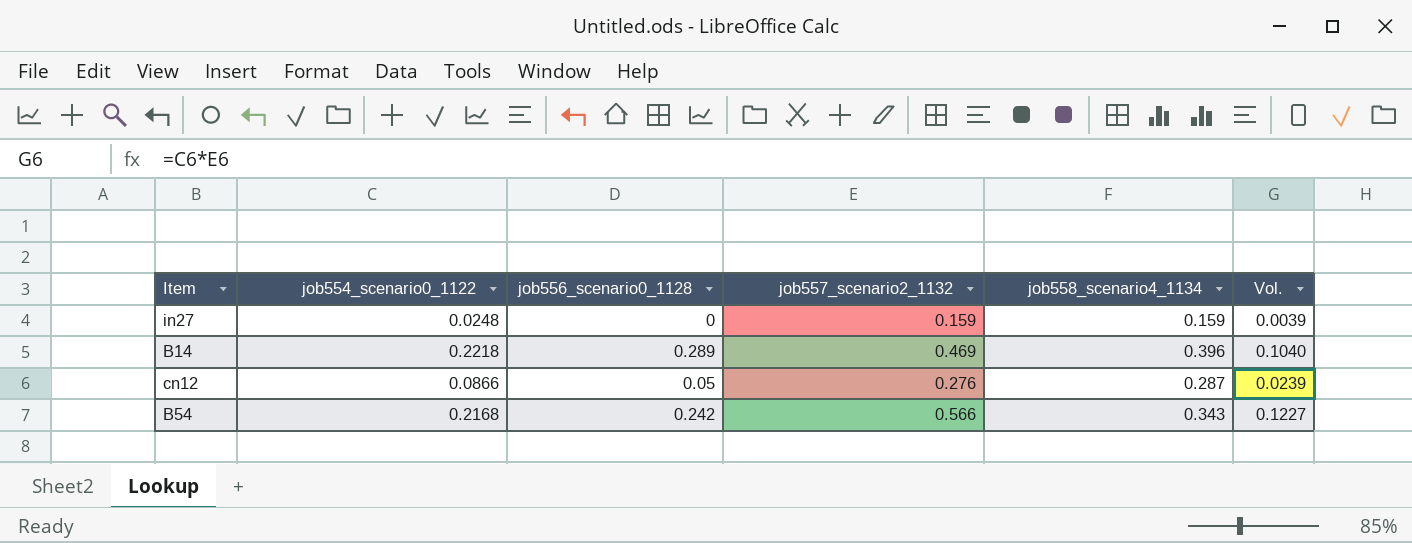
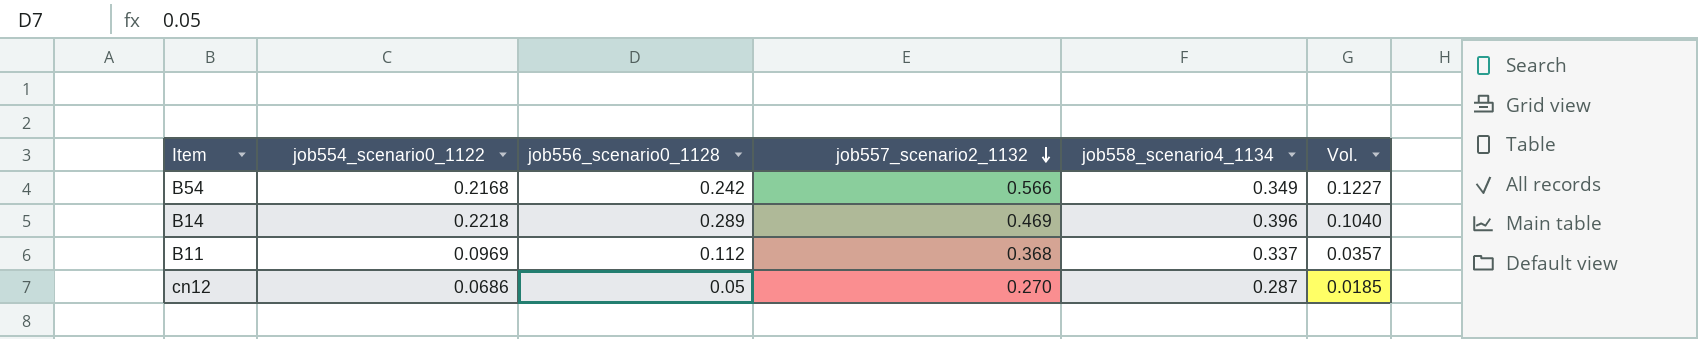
row order: none -> job557_scenario2_1132 descending
row in27: 0.0248 | 0 | 0.159 | 0.159 | 0.0039 -> none
B54 | job558_scenario4_1134: 0.343 -> 0.349
row B11: none -> 0.0969 | 0.112 | 0.368 | 0.337 | 0.0357
cn12 | job554_scenario0_1122: 0.0866 -> 0.0686
cn12 | job557_scenario2_1132: 0.276 -> 0.270
cn12 | Vol.: 0.0239 -> 0.0185

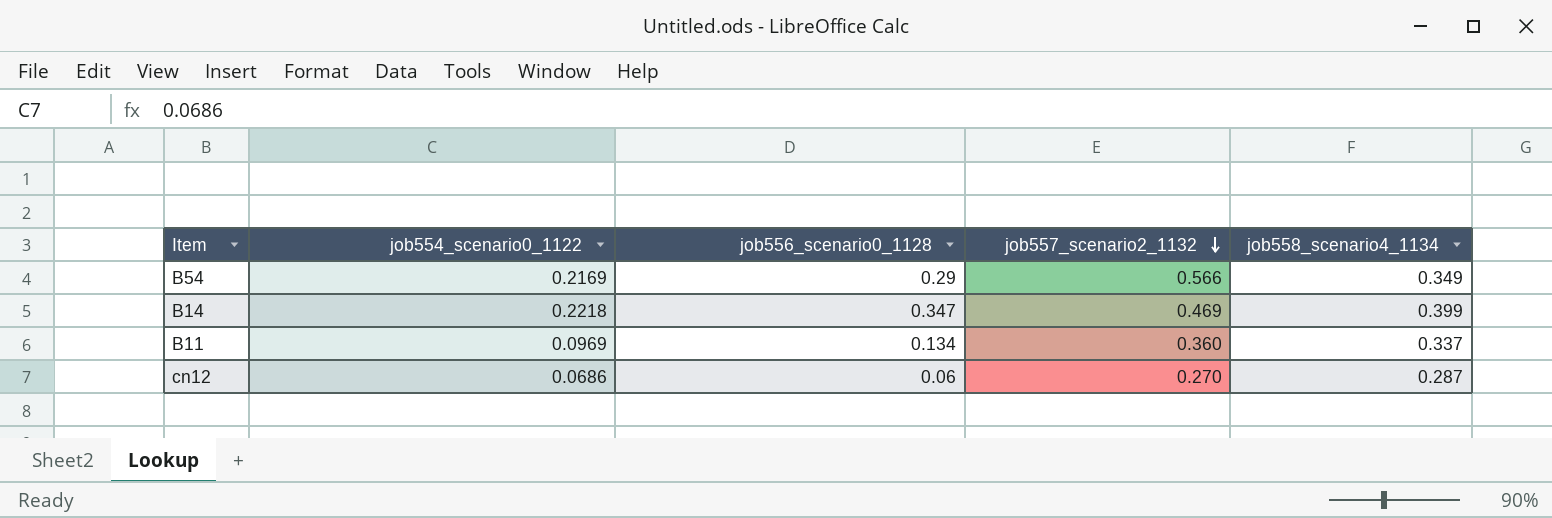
column Vol. | formula: [job554_scenario0_1122] * [job557_scenario2_1132] -> none
B54 | job554_scenario0_1122: 0.2168 -> 0.2169
B54 | job556_scenario0_1128: 0.242 -> 0.29
B14 | job556_scenario0_1128: 0.289 -> 0.347
B14 | job558_scenario4_1134: 0.396 -> 0.399
B11 | job556_scenario0_1128: 0.112 -> 0.134
B11 | job557_scenario2_1132: 0.368 -> 0.360
cn12 | job556_scenario0_1128: 0.05 -> 0.06

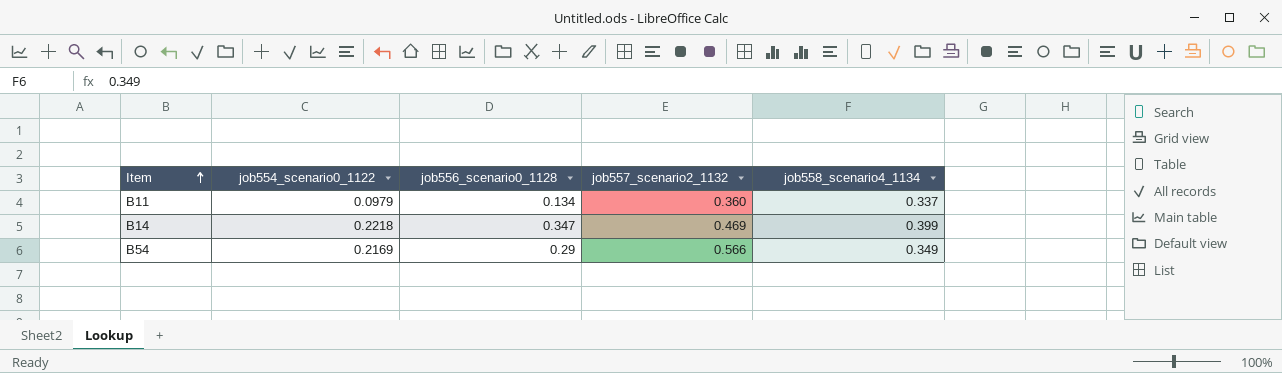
row order: job557_scenario2_1132 descending -> Item ascending
row cn12: 0.0686 | 0.06 | 0.270 | 0.287 -> none
B11 | job554_scenario0_1122: 0.0969 -> 0.0979

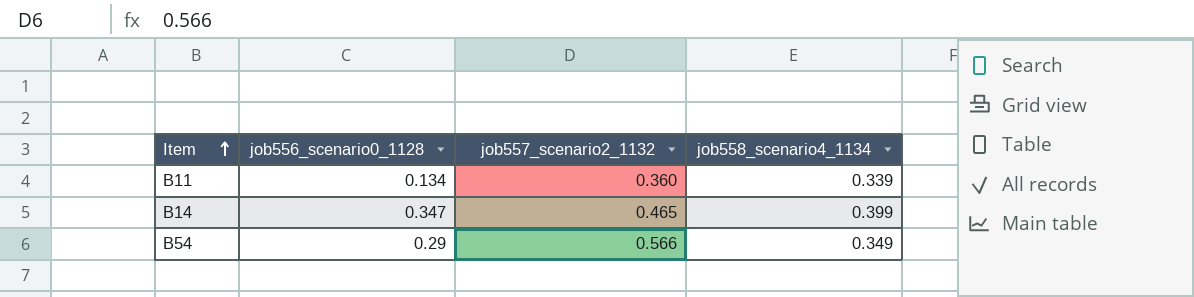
column job554_scenario0_1122 | position: 2 -> none
B11 | job558_scenario4_1134: 0.337 -> 0.339
B14 | job557_scenario2_1132: 0.469 -> 0.465

